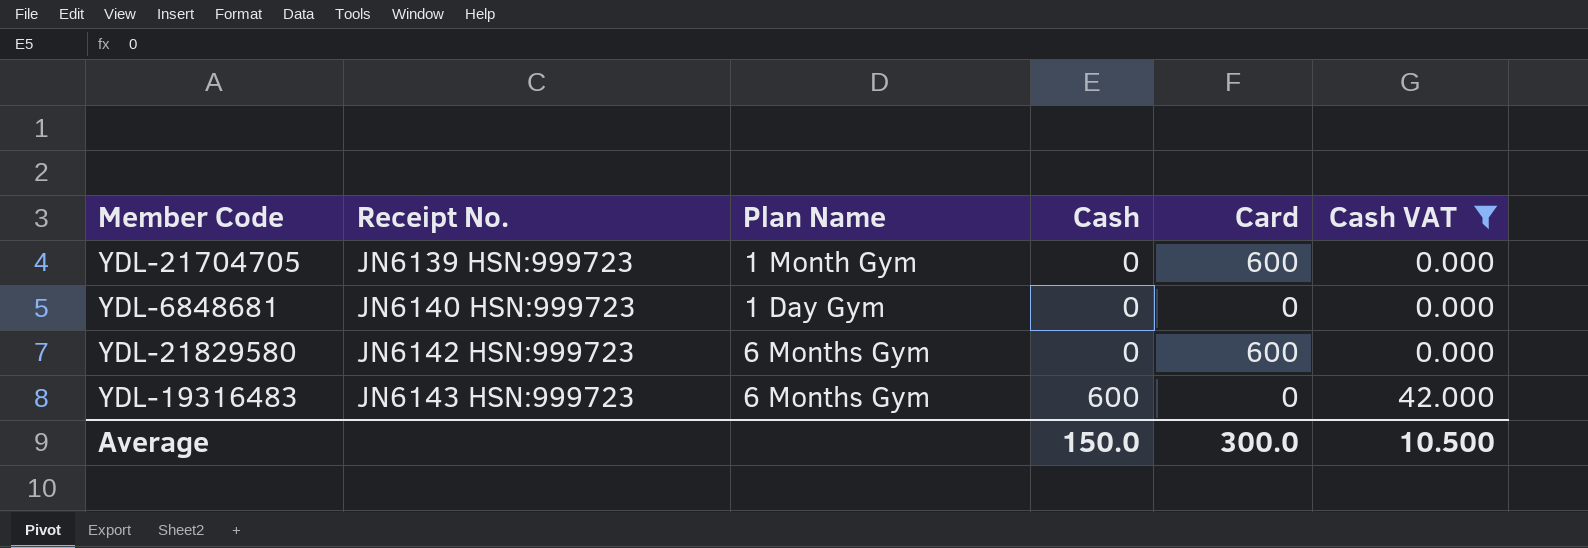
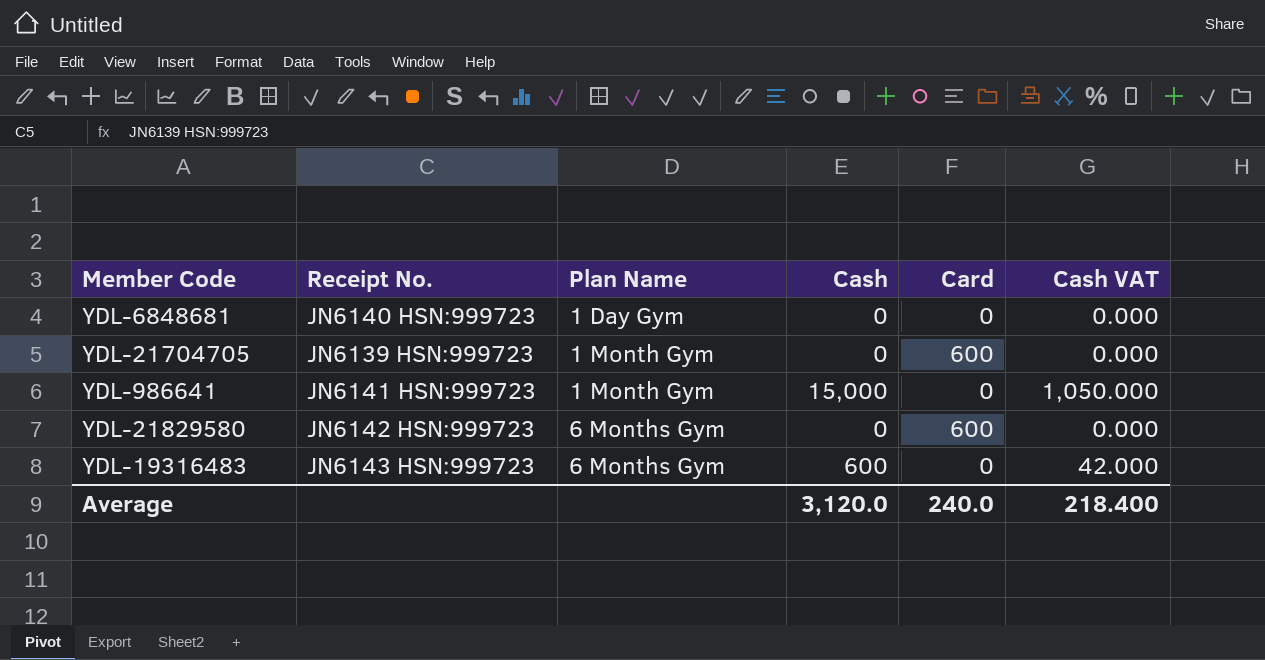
filter: Cash VAT != 1,050.000 -> none
row order: Receipt No. ascending -> Plan Name ascending
Average | Cash: 150.0 -> 3,120.0
Average | Card: 300.0 -> 240.0
Average | Cash VAT: 10.500 -> 218.400

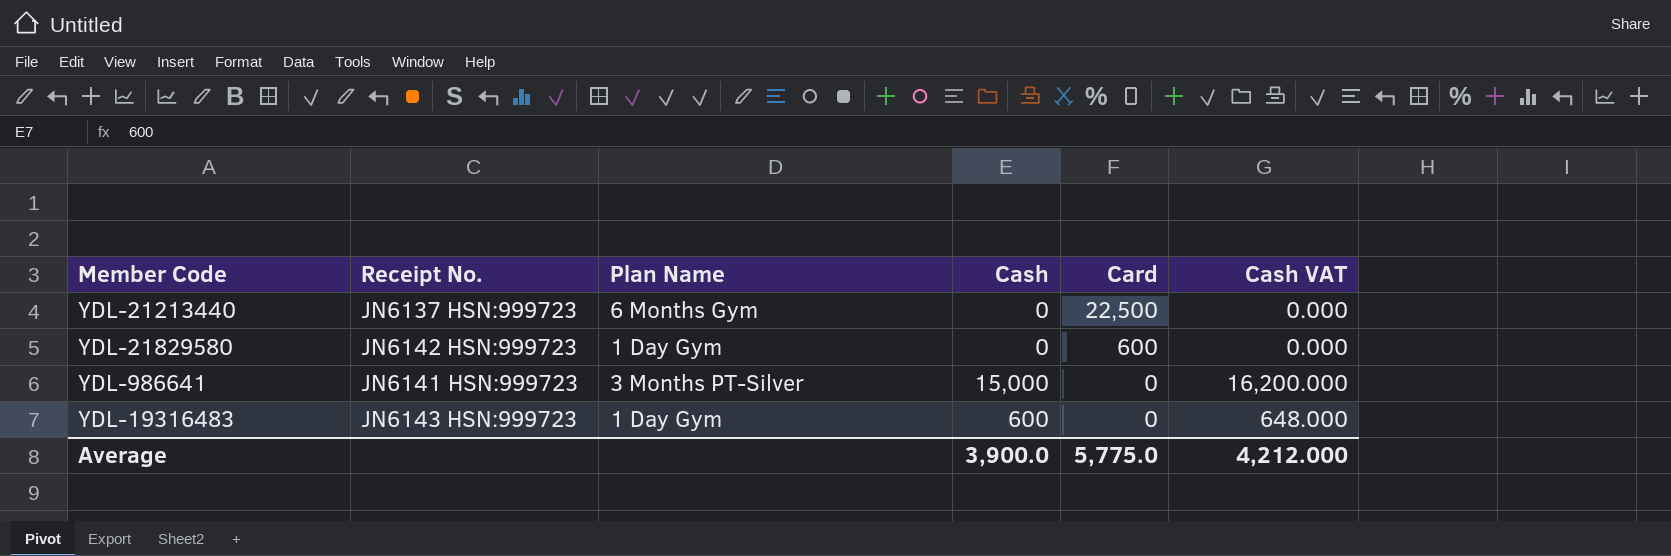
row order: Plan Name ascending -> Card descending
column Cash VAT | formula: [Cash] * 0.07 -> [Cash] * 1.08
row YDL-6848681: JN6140 HSN:999723 | 1 Day Gym | 0 | 0 | 0.000 -> none
row YDL-21704705: JN6139 HSN:999723 | 1 Month Gym | 0 | 600 | 0.000 -> none
row YDL-21213440: none -> JN6137 HSN:999723 | 6 Months Gym | 0 | 22,500 | 0.000
YDL-21829580 | Plan Name: 6 Months Gym -> 1 Day Gym
YDL-986641 | Plan Name: 1 Month Gym -> 3 Months PT-Silver
YDL-19316483 | Plan Name: 6 Months Gym -> 1 Day Gym
Average | Cash: 3,120.0 -> 3,900.0
Average | Card: 240.0 -> 5,775.0
Average | Cash VAT: 218.400 -> 4,212.000

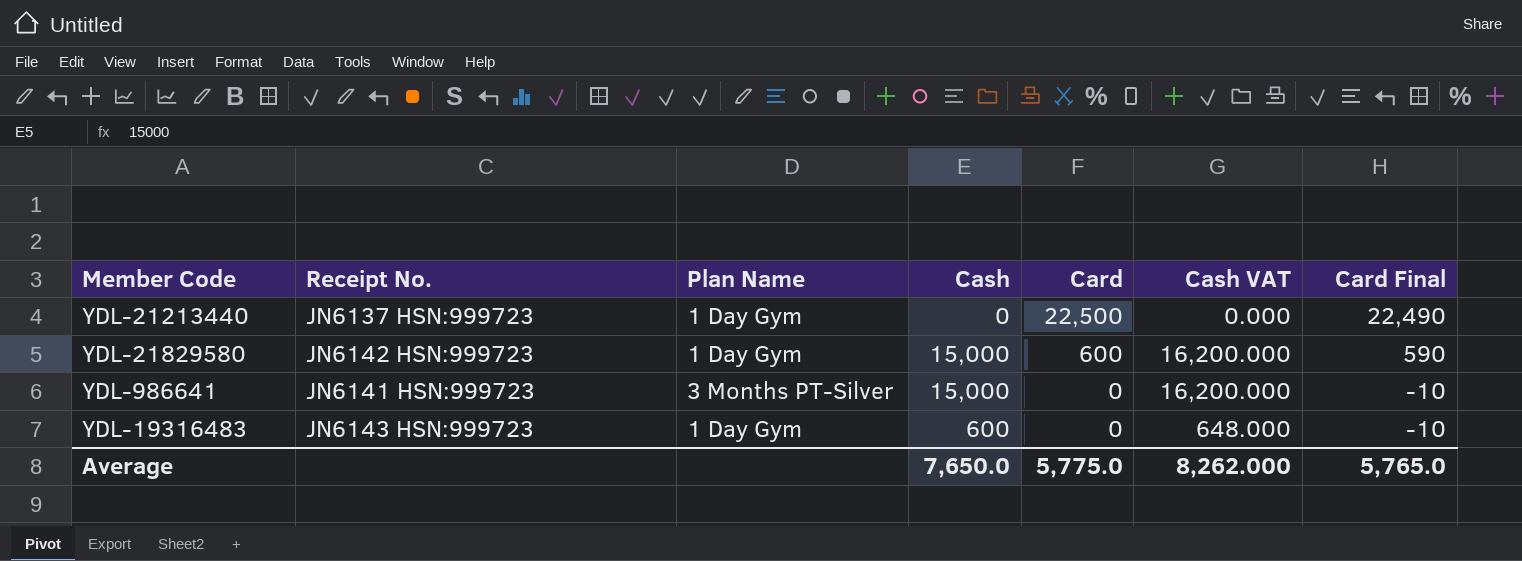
column Card Final | formula: none -> [Card] - 10
YDL-21213440 | Plan Name: 6 Months Gym -> 1 Day Gym
YDL-21829580 | Cash: 0 -> 15,000
YDL-21829580 | Cash VAT: 0.000 -> 16,200.000
Average | Cash: 3,900.0 -> 7,650.0
Average | Cash VAT: 4,212.000 -> 8,262.000

